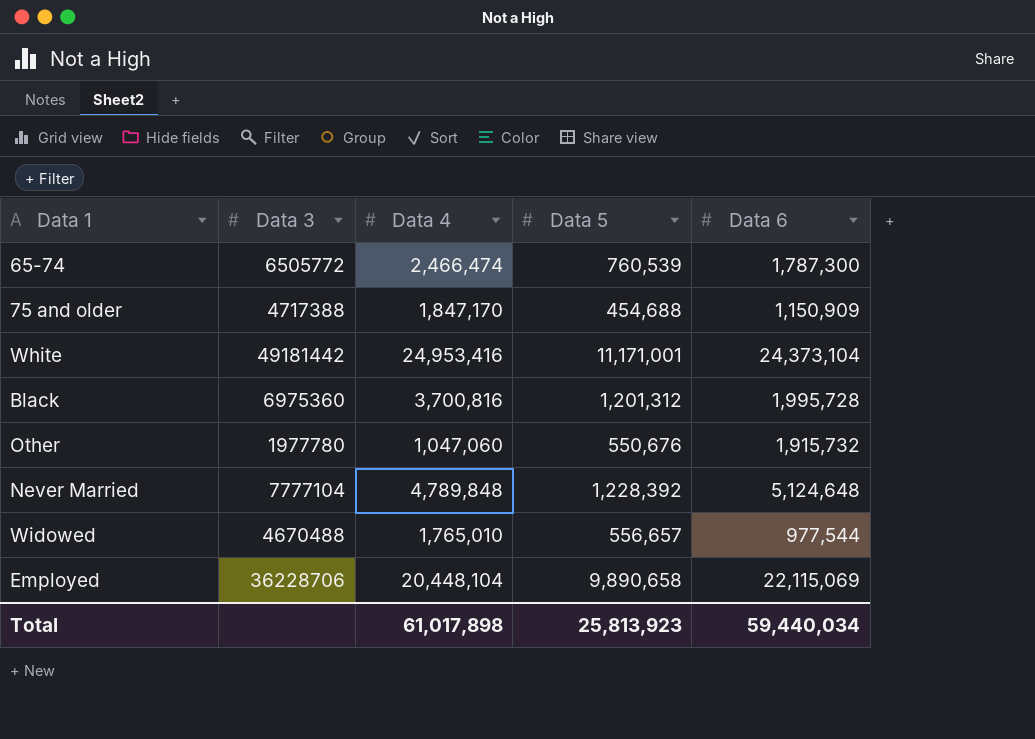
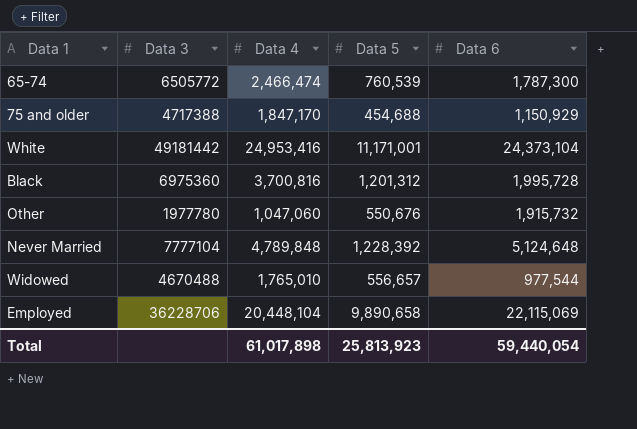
75 and older | Data 6: 1,150,909 -> 1,150,929
Total | Data 6: 59,440,034 -> 59,440,054

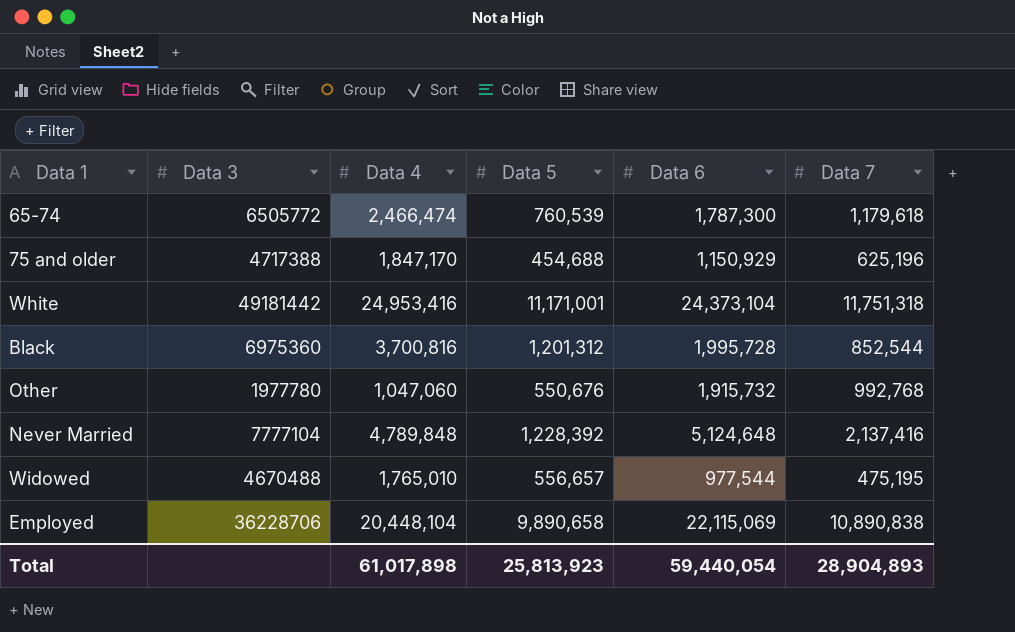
column Data 7 | position: none -> 6

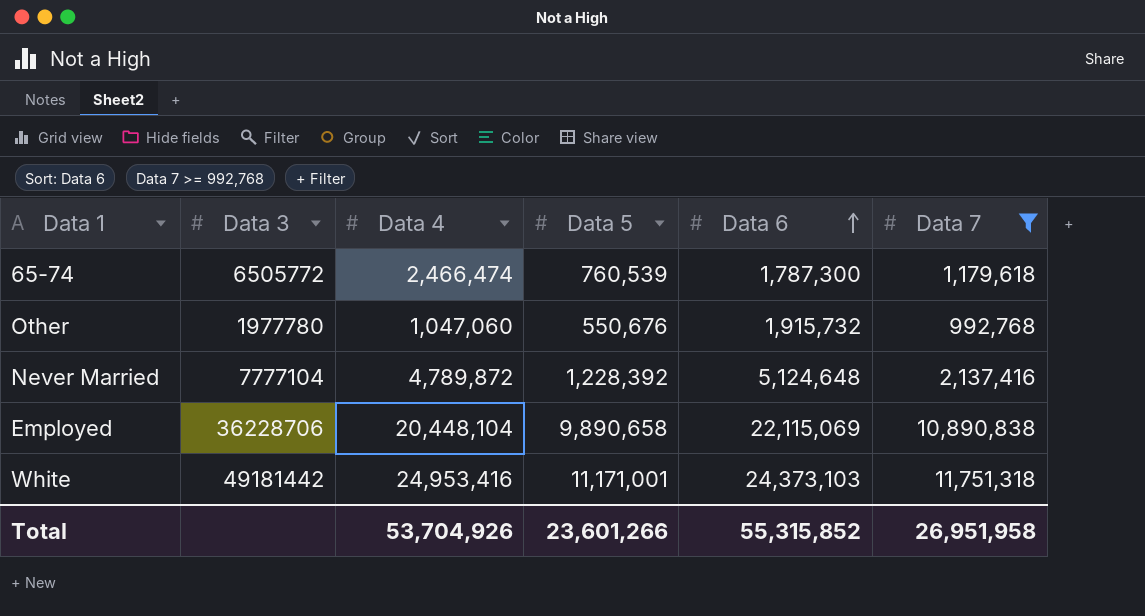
filter: none -> Data 7 >= 992,768
row order: none -> Data 6 ascending
Never Married | Data 4: 4,789,848 -> 4,789,872
White | Data 6: 24,373,104 -> 24,373,103
Total | Data 4: 61,017,898 -> 53,704,926
Total | Data 5: 25,813,923 -> 23,601,266
Total | Data 6: 59,440,054 -> 55,315,852
Total | Data 7: 28,904,893 -> 26,951,958

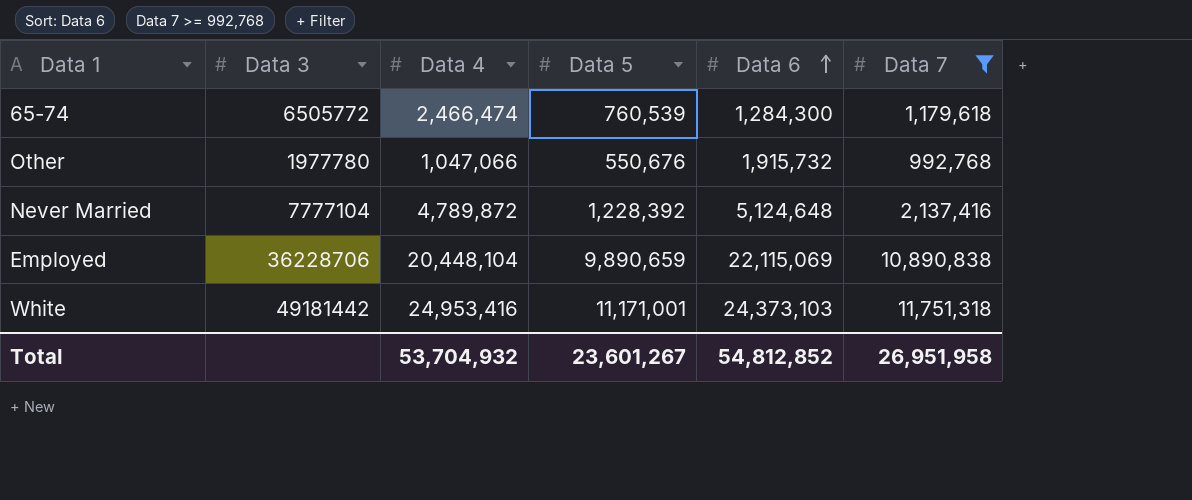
65-74 | Data 6: 1,787,300 -> 1,284,300
Other | Data 4: 1,047,060 -> 1,047,066
Employed | Data 5: 9,890,658 -> 9,890,659
Total | Data 4: 53,704,926 -> 53,704,932
Total | Data 5: 23,601,266 -> 23,601,267
Total | Data 6: 55,315,852 -> 54,812,852

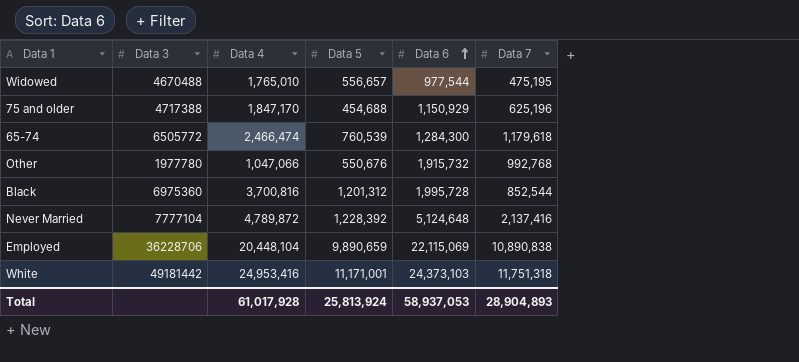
filter: Data 7 >= 992,768 -> none
Total | Data 4: 53,704,932 -> 61,017,928
Total | Data 5: 23,601,267 -> 25,813,924
Total | Data 6: 54,812,852 -> 58,937,053
Total | Data 7: 26,951,958 -> 28,904,893

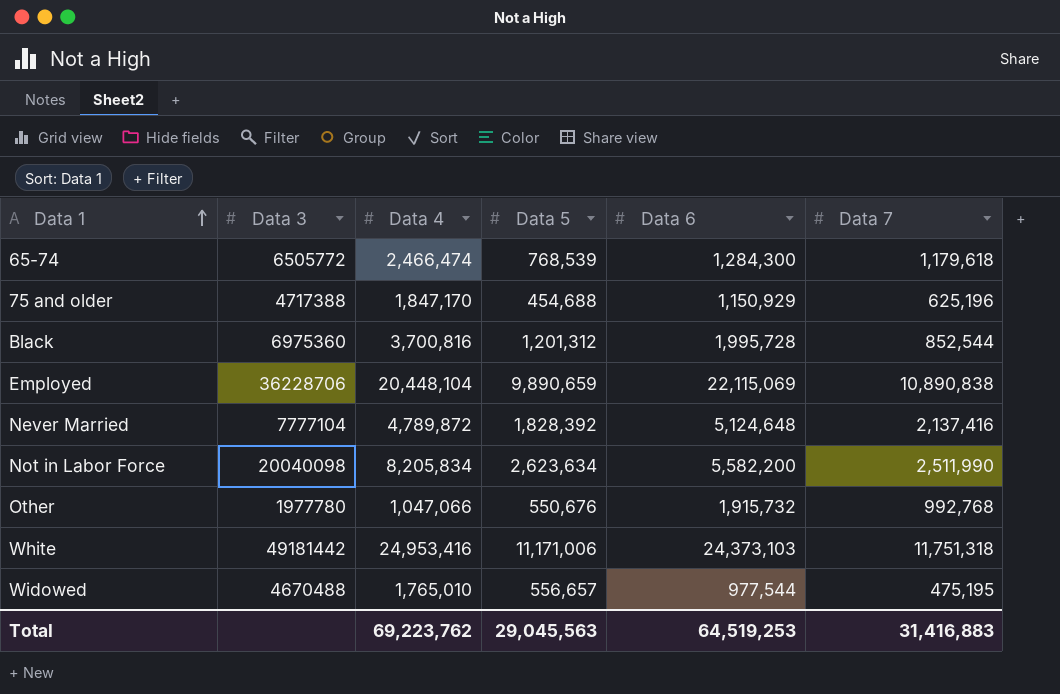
row order: Data 6 ascending -> Data 1 ascending
65-74 | Data 5: 760,539 -> 768,539
Never Married | Data 5: 1,228,392 -> 1,828,392
row Not in Labor Force: none -> 20040098 | 8,205,834 | 2,623,634 | 5,582,200 | 2,511,990
White | Data 5: 11,171,001 -> 11,171,006
Total | Data 4: 61,017,928 -> 69,223,762
Total | Data 5: 25,813,924 -> 29,045,563
Total | Data 6: 58,937,053 -> 64,519,253
Total | Data 7: 28,904,893 -> 31,416,883

